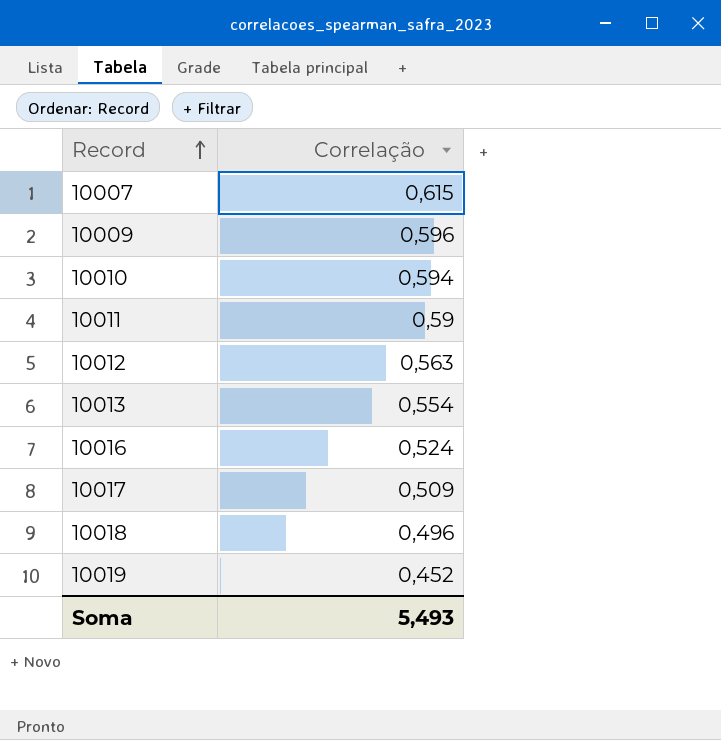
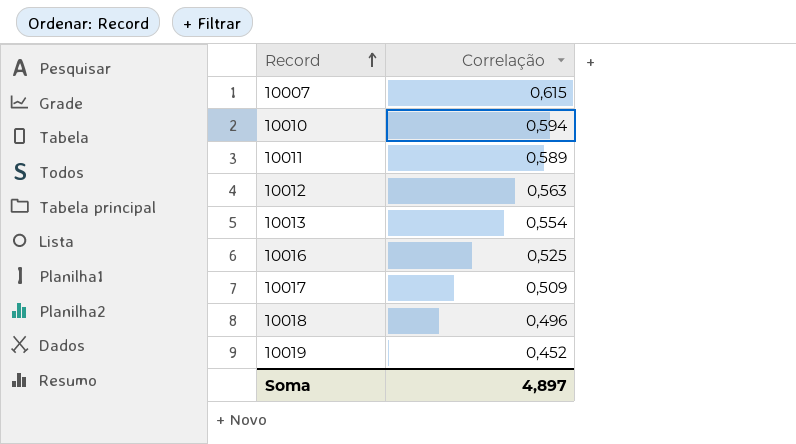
row 10009: 0,596 -> none
10011 | Correlação: 0,59 -> 0,589
10016 | Correlação: 0,524 -> 0,525
Soma | Correlação: 5,493 -> 4,897

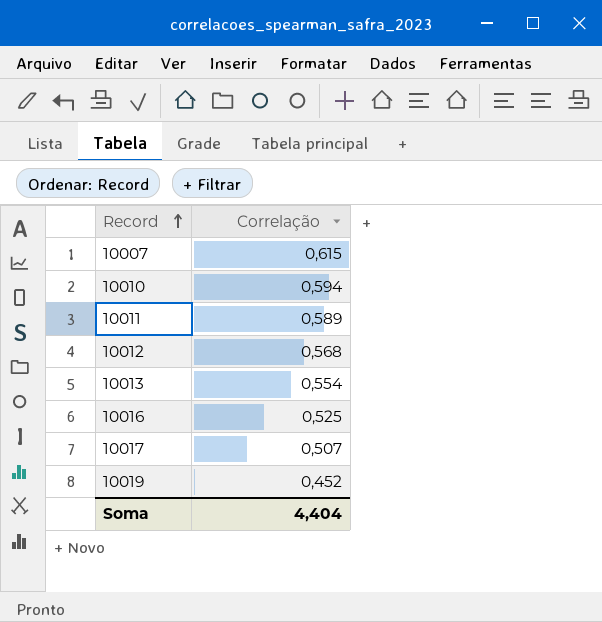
row 10018: 0,496 -> none
10012 | Correlação: 0,563 -> 0,568
10017 | Correlação: 0,509 -> 0,507
Soma | Correlação: 4,897 -> 4,404

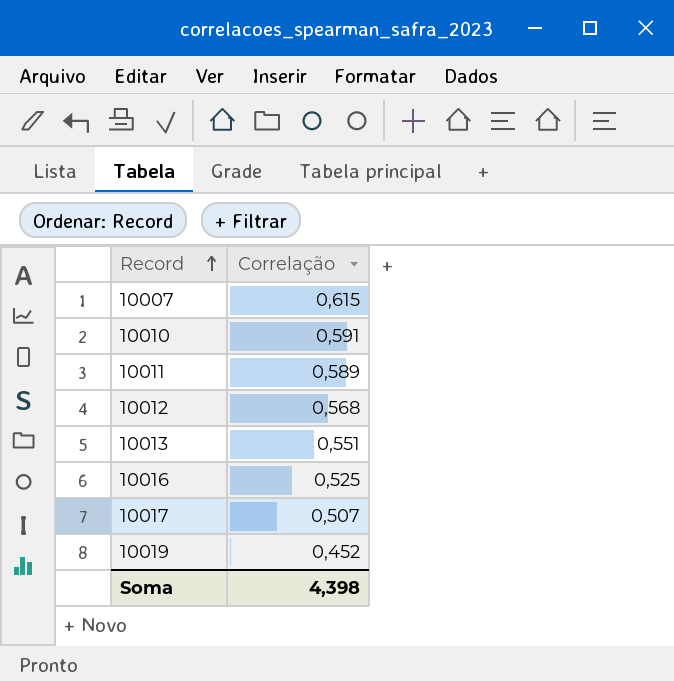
10010 | Correlação: 0,594 -> 0,591
10013 | Correlação: 0,554 -> 0,551
Soma | Correlação: 4,404 -> 4,398

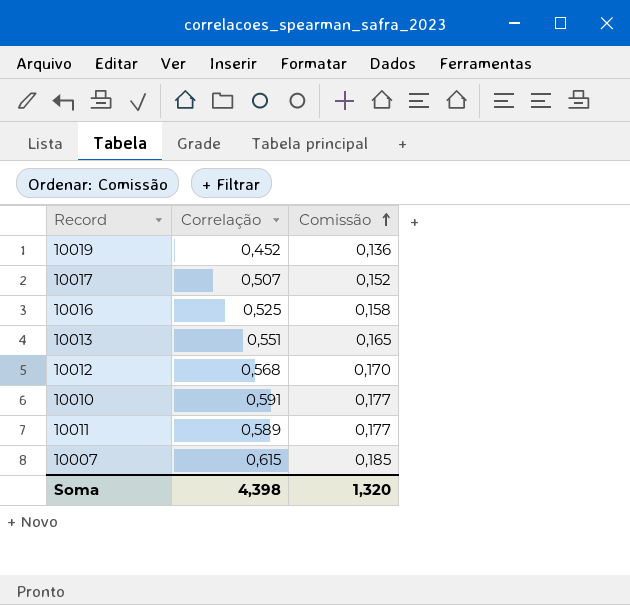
row order: Record ascending -> Comissão ascending
column Comissão | formula: none -> [Correlação] * 0,3

